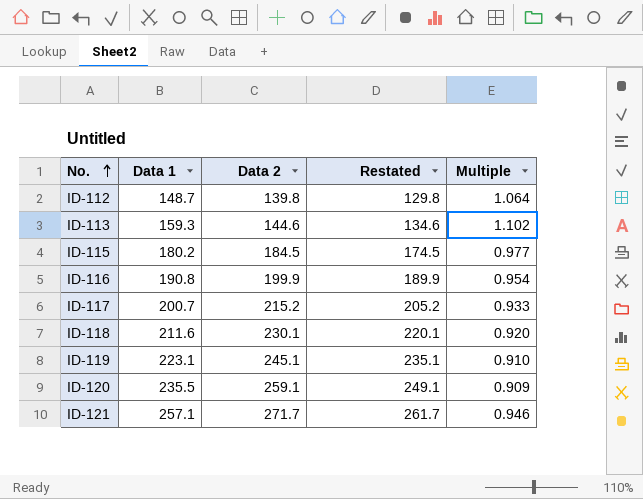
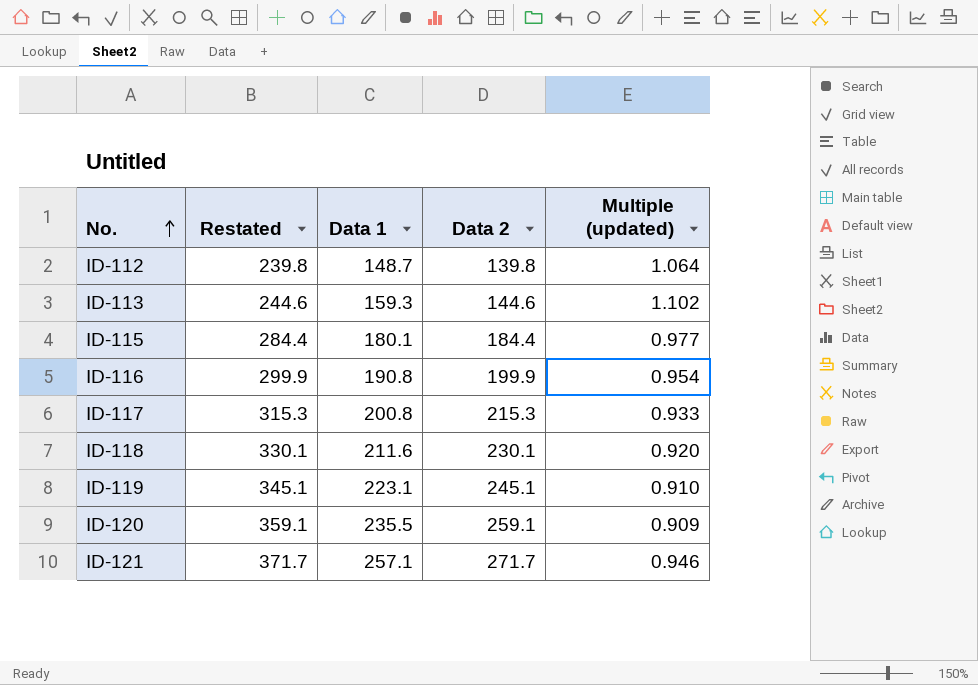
column Restated | formula: [Data 2] - 10 -> [Data 2] + 100
column Restated | position: 4 -> 2
column name: Multiple -> Multiple (updated)
ID-115 | Data 1: 180.2 -> 180.1
ID-115 | Data 2: 184.5 -> 184.4
ID-117 | Data 1: 200.7 -> 200.8
ID-117 | Data 2: 215.2 -> 215.3

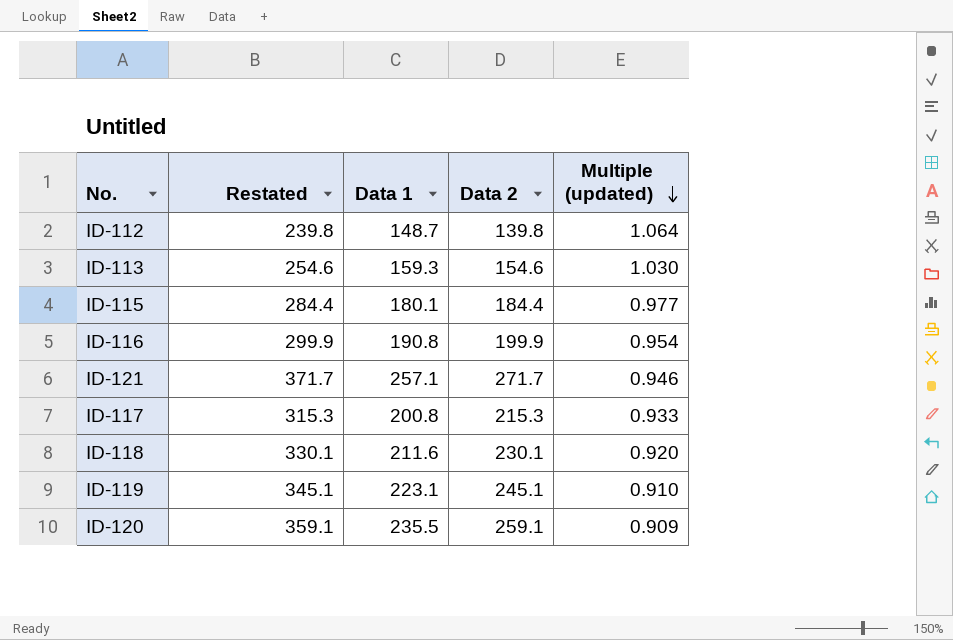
row order: No. ascending -> Multiple (updated) descending
ID-113 | Restated: 244.6 -> 254.6
ID-113 | Data 2: 144.6 -> 154.6
ID-113 | Multiple (updated): 1.102 -> 1.030

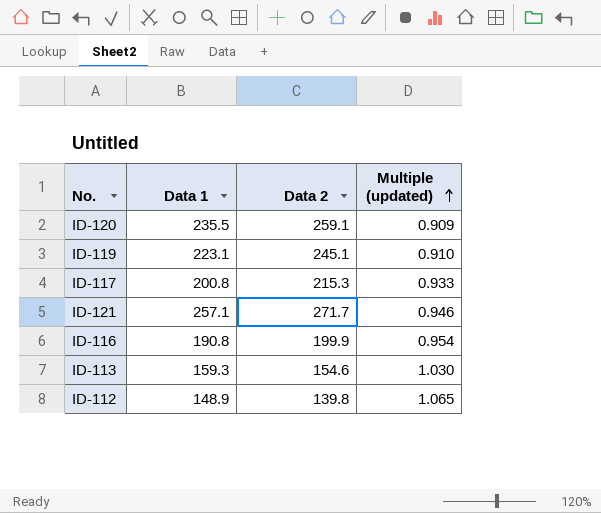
row order: Multiple (updated) descending -> Multiple (updated) ascending
column Restated | formula: [Data 2] + 100 -> none
row ID-115: 284.4 | 180.1 | 184.4 | 0.977 -> none
row ID-118: 330.1 | 211.6 | 230.1 | 0.920 -> none
ID-112 | Data 1: 148.7 -> 148.9
ID-112 | Multiple (updated): 1.064 -> 1.065

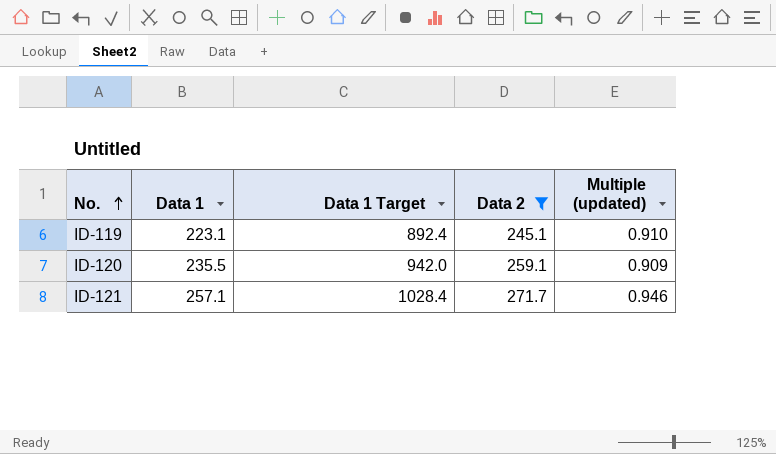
filter: none -> Data 2 >= 245.1
row order: Multiple (updated) ascending -> No. ascending
column Data 1 Target | formula: none -> [Data 1] * 4

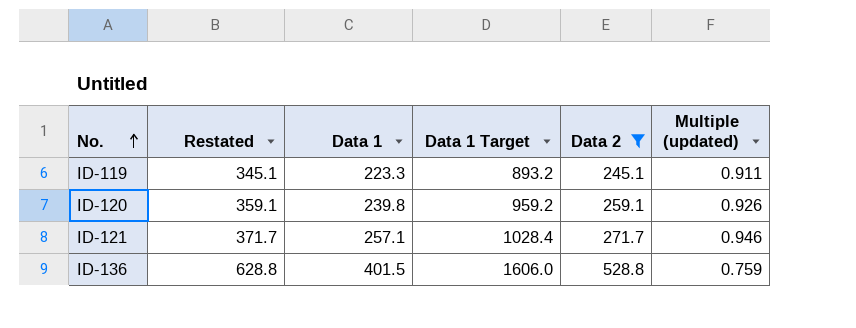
column Restated | formula: none -> [Data 2] + 100
ID-119 | Data 1: 223.1 -> 223.3
ID-119 | Data 1 Target: 892.4 -> 893.2
ID-119 | Multiple (updated): 0.910 -> 0.911
ID-120 | Data 1: 235.5 -> 239.8
ID-120 | Data 1 Target: 942.0 -> 959.2
ID-120 | Multiple (updated): 0.909 -> 0.926
row ID-136: none -> 628.8 | 401.5 | 1606.0 | 528.8 | 0.759

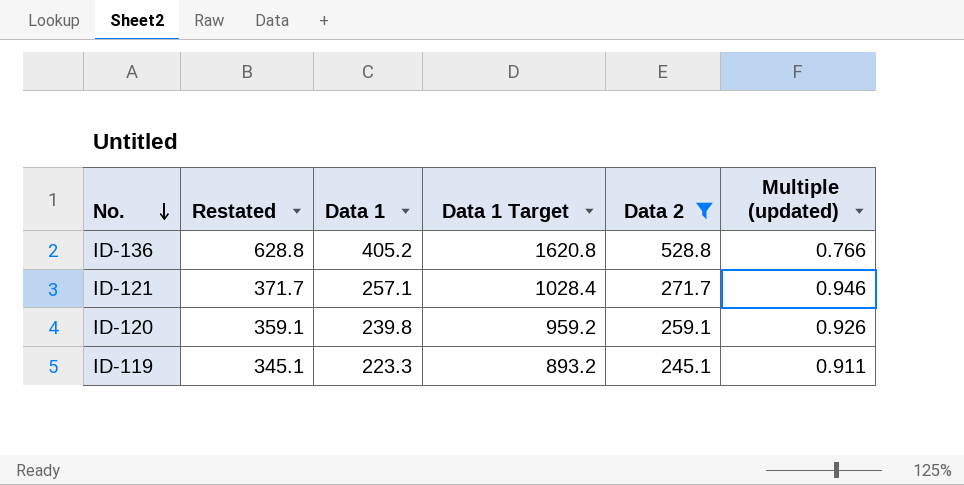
row order: No. ascending -> No. descending
ID-136 | Data 1: 401.5 -> 405.2
ID-136 | Data 1 Target: 1606.0 -> 1620.8
ID-136 | Multiple (updated): 0.759 -> 0.766

